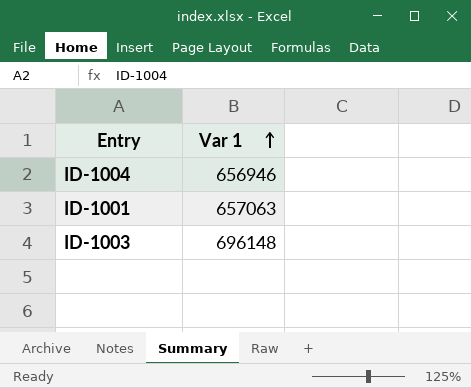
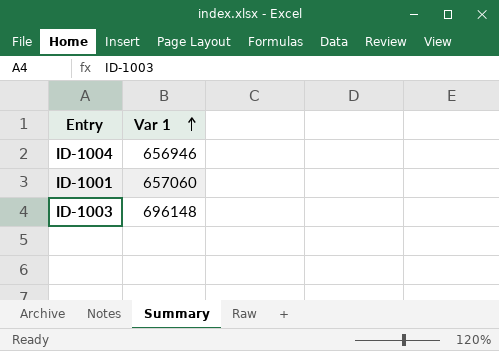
ID-1001 | Var 1: 657063 -> 657060

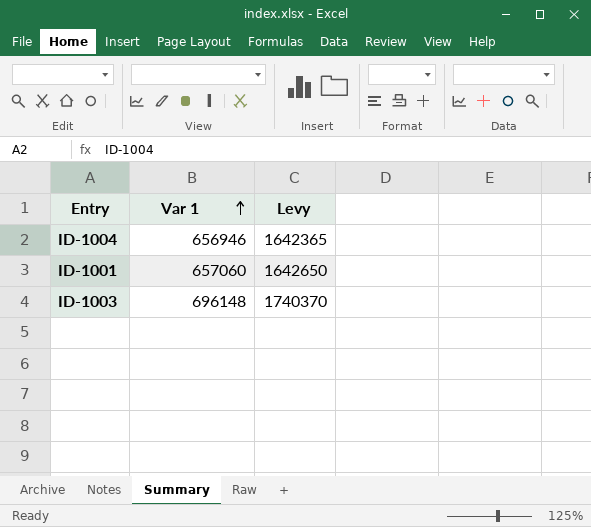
column Levy | formula: none -> [Var 1] * 2.5

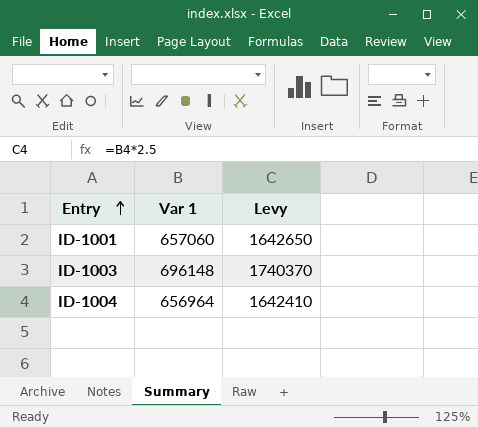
row order: Var 1 ascending -> Entry ascending
ID-1004 | Var 1: 656946 -> 656964
ID-1004 | Levy: 1642365 -> 1642410

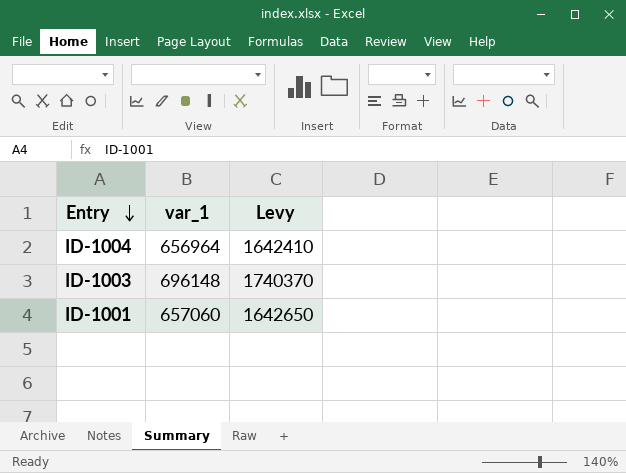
row order: Entry ascending -> Entry descending
column name: Var 1 -> var_1

